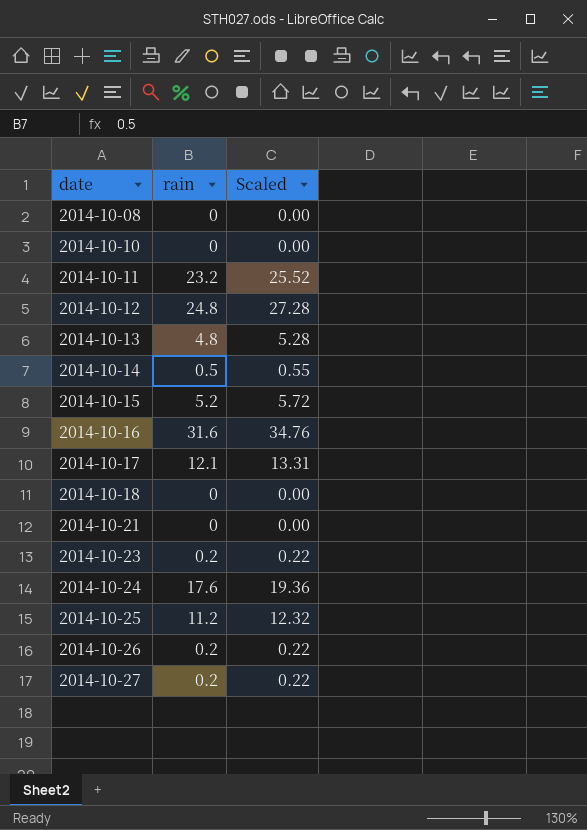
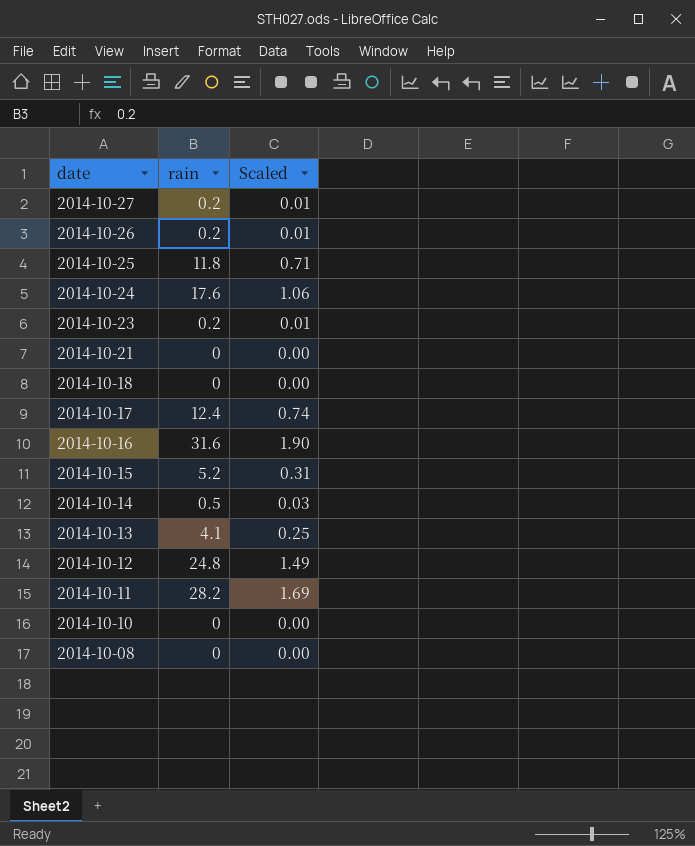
row order: date ascending -> date descending
column Scaled | formula: [rain] * 1.1 -> [rain] * 0.06
2014-10-25 | rain: 11.2 -> 11.8
2014-10-17 | rain: 12.1 -> 12.4
2014-10-13 | rain: 4.8 -> 4.1
2014-10-11 | rain: 23.2 -> 28.2

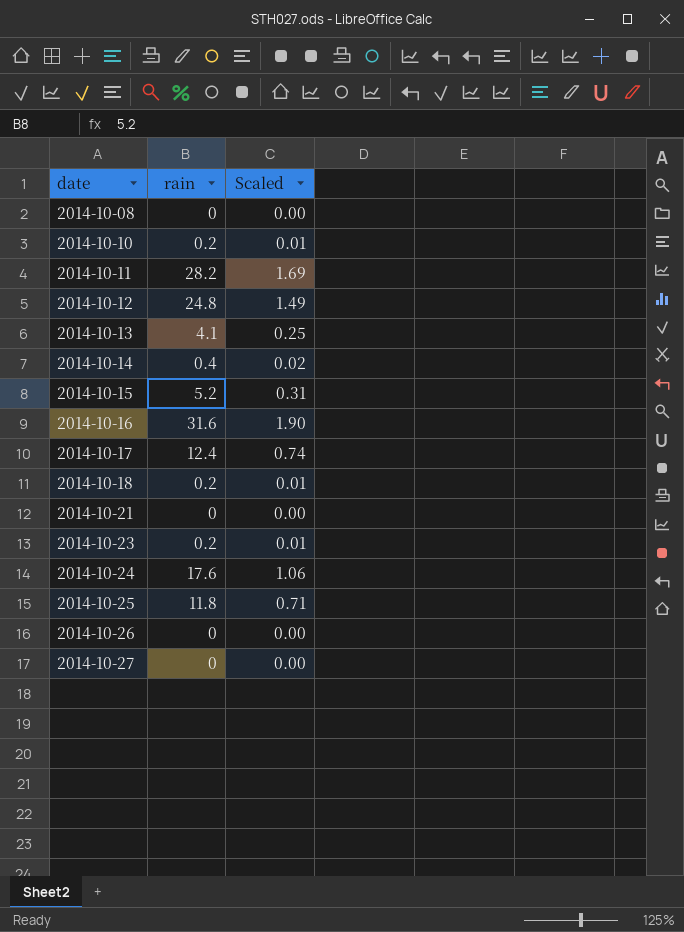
row order: date descending -> date ascending
2014-10-10 | rain: 0 -> 0.2
2014-10-10 | Scaled: 0.00 -> 0.01
2014-10-14 | rain: 0.5 -> 0.4
2014-10-14 | Scaled: 0.03 -> 0.02
2014-10-18 | rain: 0 -> 0.2
2014-10-18 | Scaled: 0.00 -> 0.01
2014-10-26 | rain: 0.2 -> 0
2014-10-26 | Scaled: 0.01 -> 0.00
2014-10-27 | rain: 0.2 -> 0
2014-10-27 | Scaled: 0.01 -> 0.00

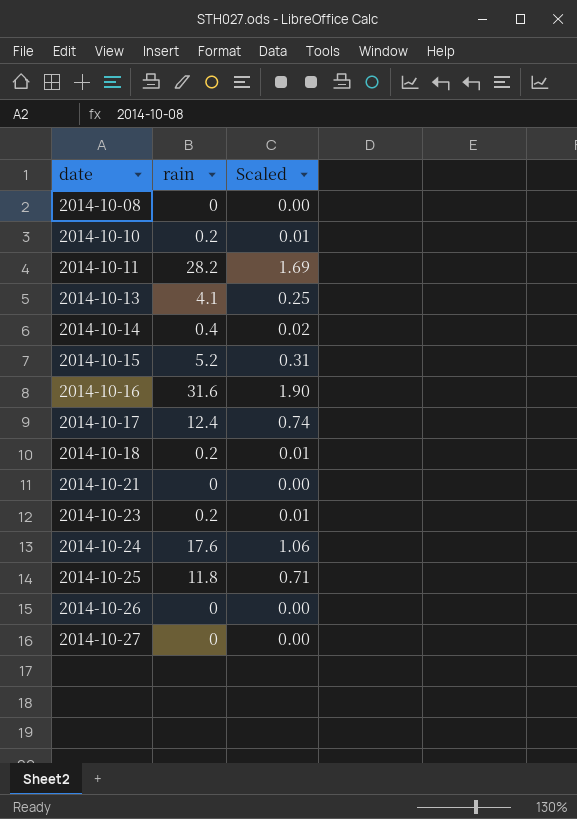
row 2014-10-12: 24.8 | 1.49 -> none

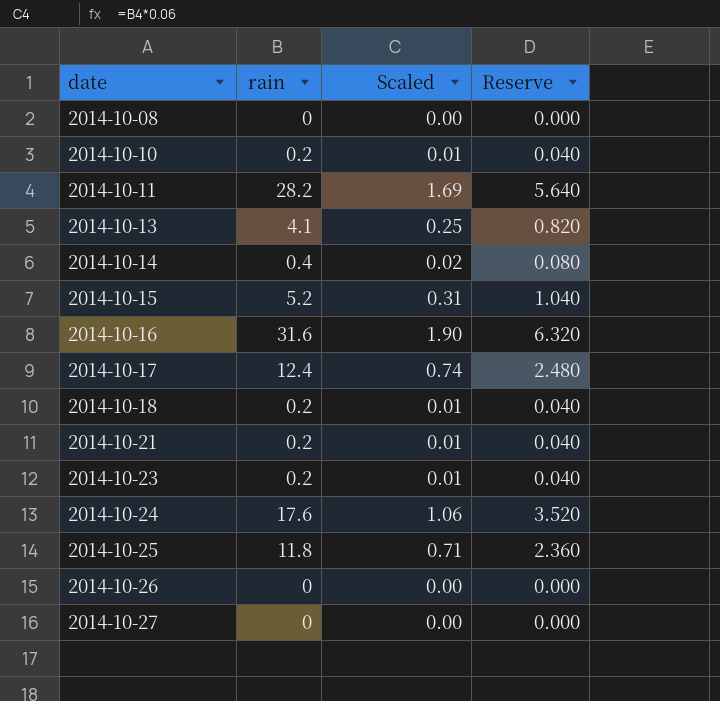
column Reserve | formula: none -> [rain] * 0.2
2014-10-21 | rain: 0 -> 0.2
2014-10-21 | Scaled: 0.00 -> 0.01

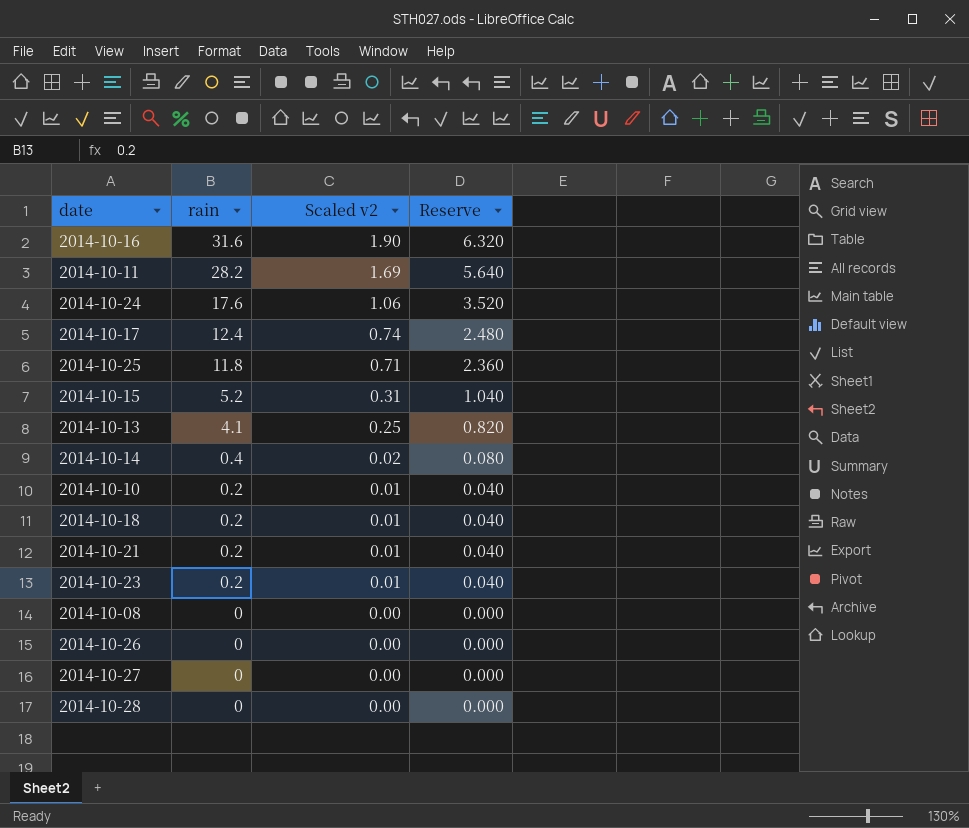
row order: date ascending -> rain descending
column name: Scaled -> Scaled v2
row 2014-10-28: none -> 0 | 0.00 | 0.000

